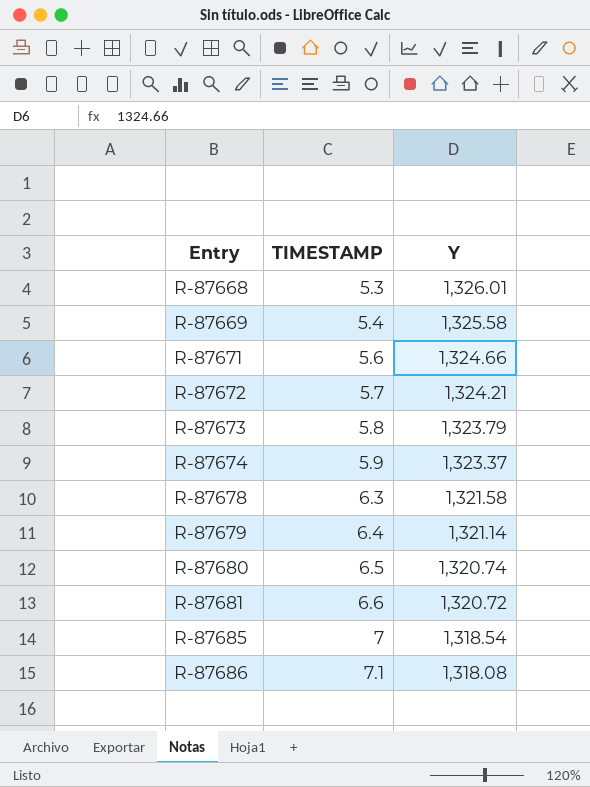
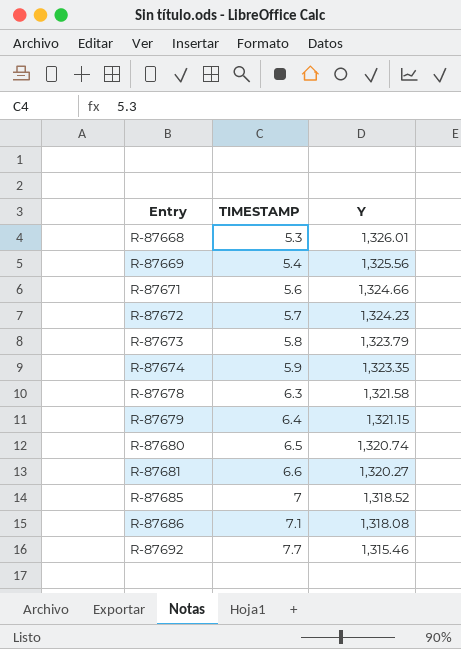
R-87669 | Y: 1,325.58 -> 1,325.56
R-87672 | Y: 1,324.21 -> 1,324.23
R-87674 | Y: 1,323.37 -> 1,323.35
R-87679 | Y: 1,321.14 -> 1,321.15
R-87681 | Y: 1,320.72 -> 1,320.27
R-87685 | Y: 1,318.54 -> 1,318.52
row R-87692: none -> 7.7 | 1,315.46

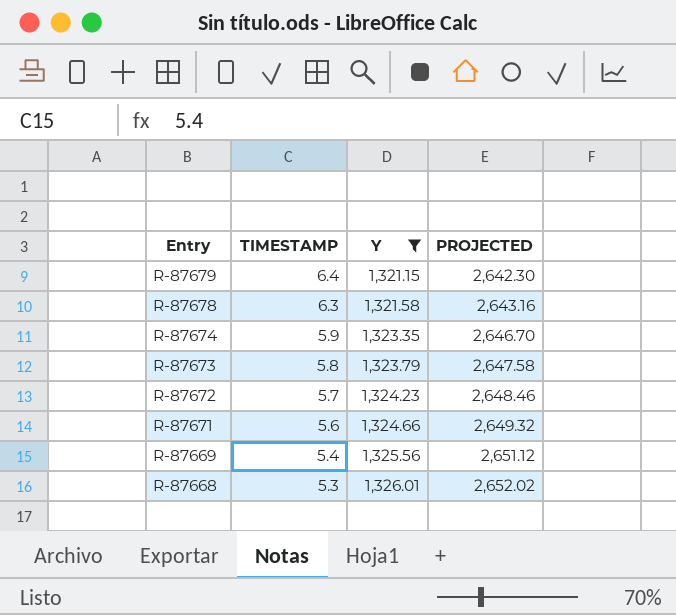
filter: none -> Y >= 1,321.15
row order: Entry ascending -> Entry descending
column PROJECTED | formula: none -> [Y] * 2

